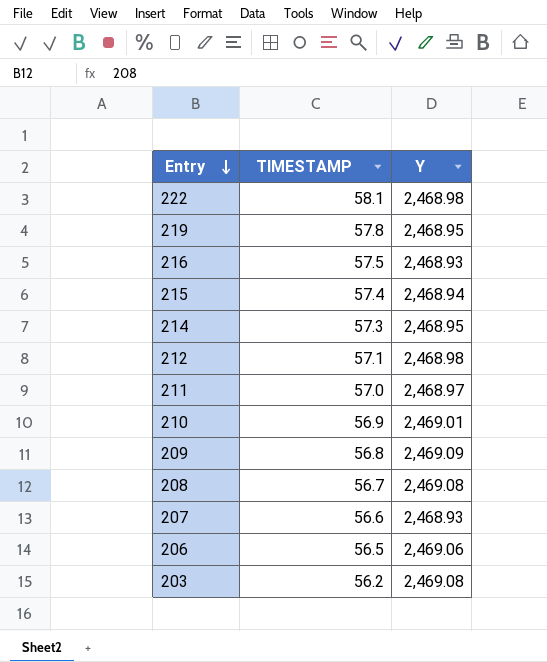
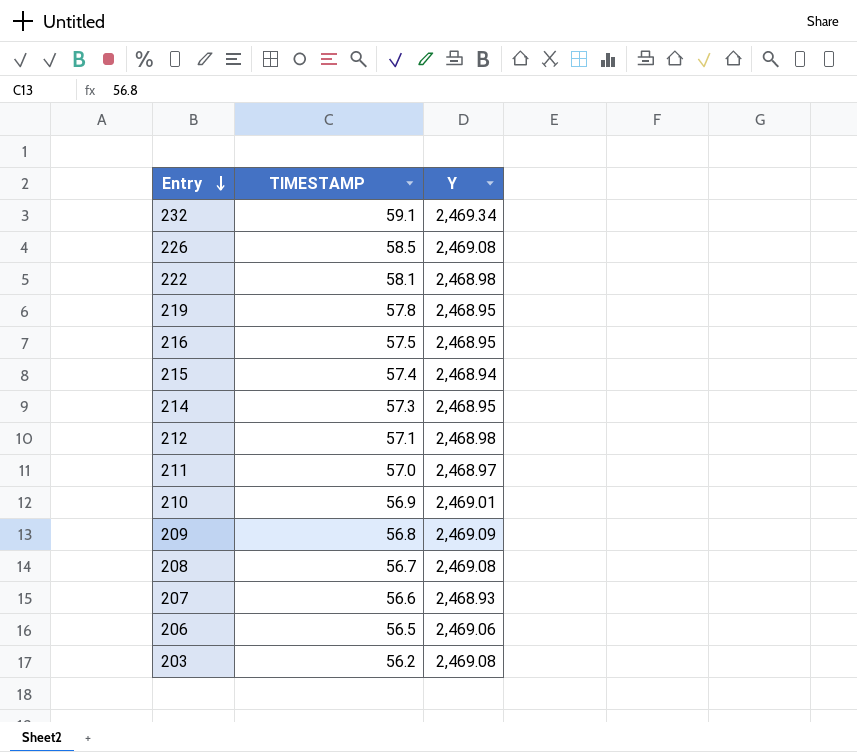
row 232: none -> 59.1 | 2,469.34
row 226: none -> 58.5 | 2,469.08
216 | Y: 2,468.93 -> 2,468.95

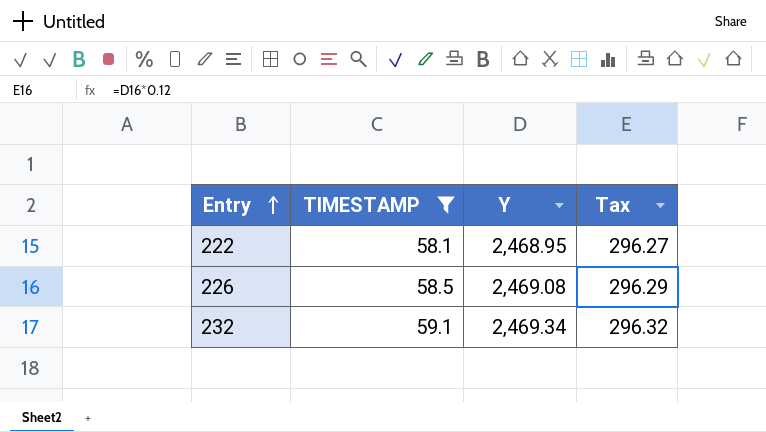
filter: none -> TIMESTAMP >= 58.1
row order: Entry descending -> Entry ascending
column Tax | formula: none -> [Y] * 0.12
222 | Y: 2,468.98 -> 2,468.95

